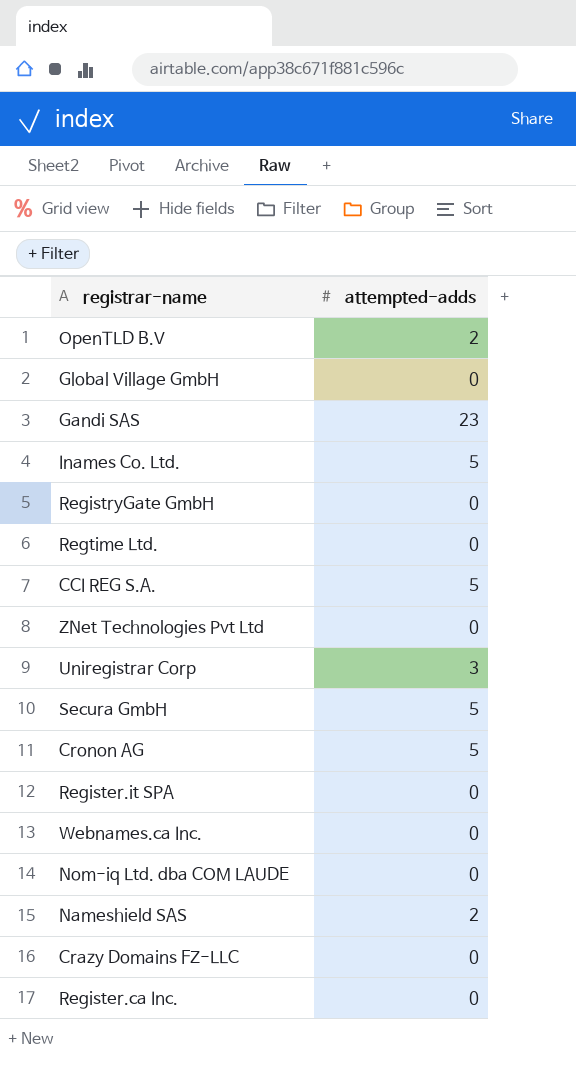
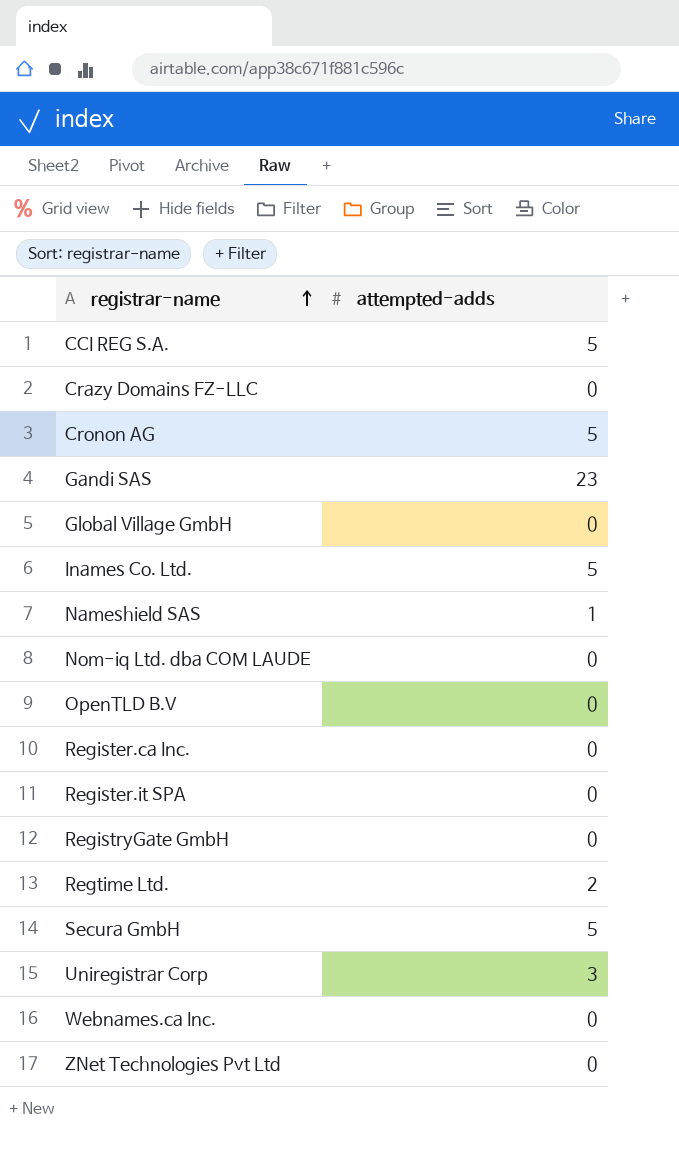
row order: none -> registrar-name ascending
Nameshield SAS | attempted-adds: 2 -> 1
OpenTLD B.V | attempted-adds: 2 -> 0
Regtime Ltd. | attempted-adds: 0 -> 2

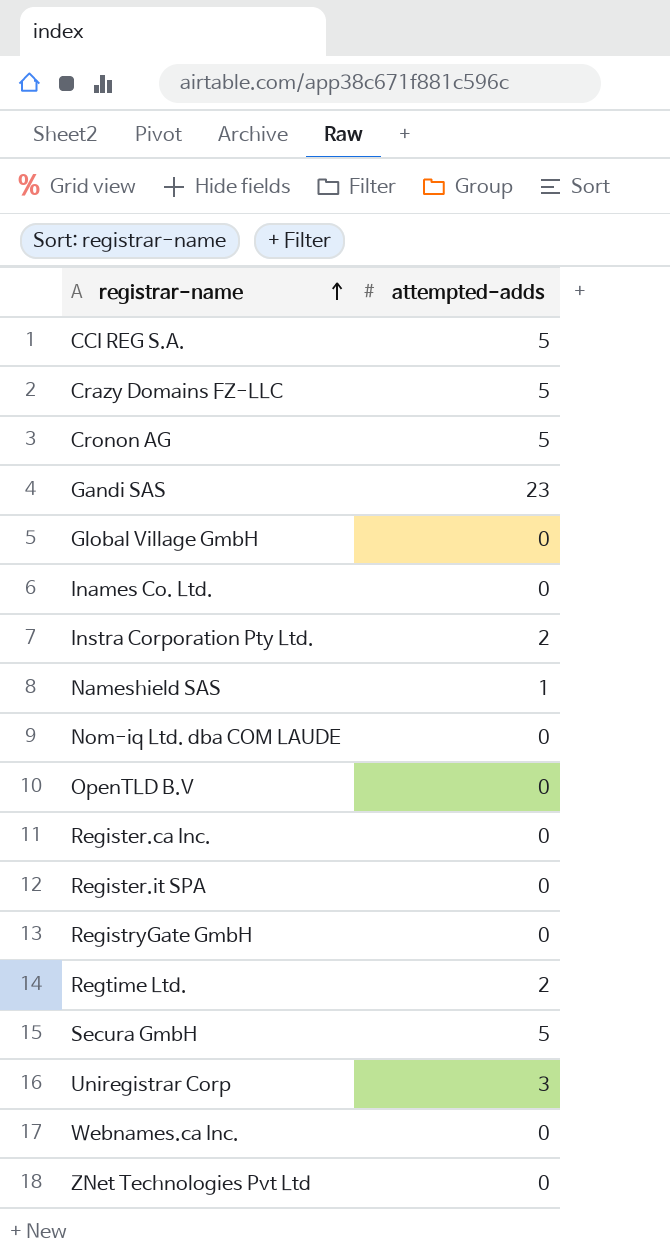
Crazy Domains FZ-LLC | attempted-adds: 0 -> 5
Inames Co. Ltd. | attempted-adds: 5 -> 0
row Instra Corporation Pty Ltd.: none -> 2

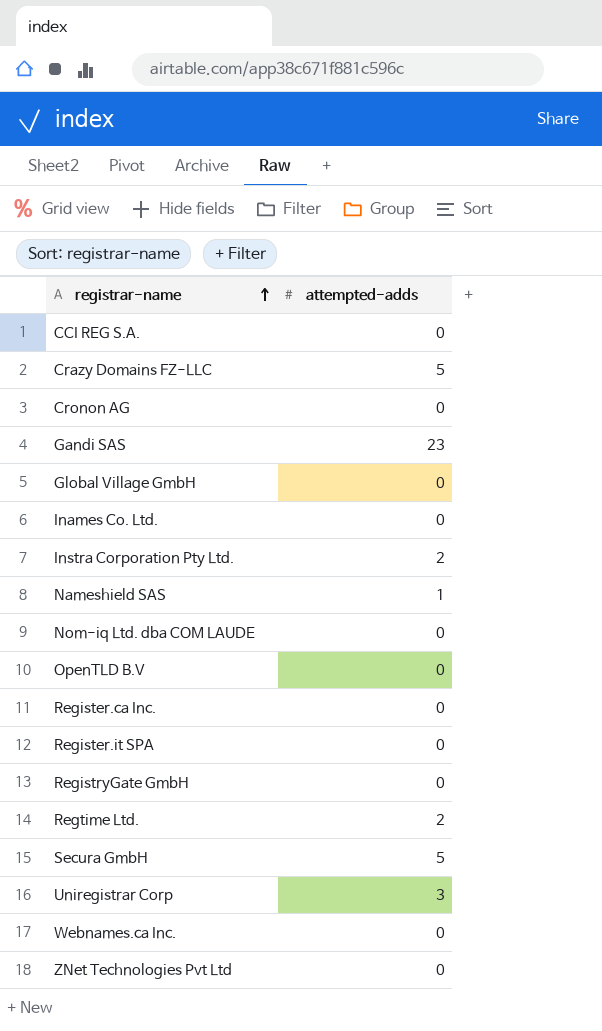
CCI REG S.A. | attempted-adds: 5 -> 0
Cronon AG | attempted-adds: 5 -> 0

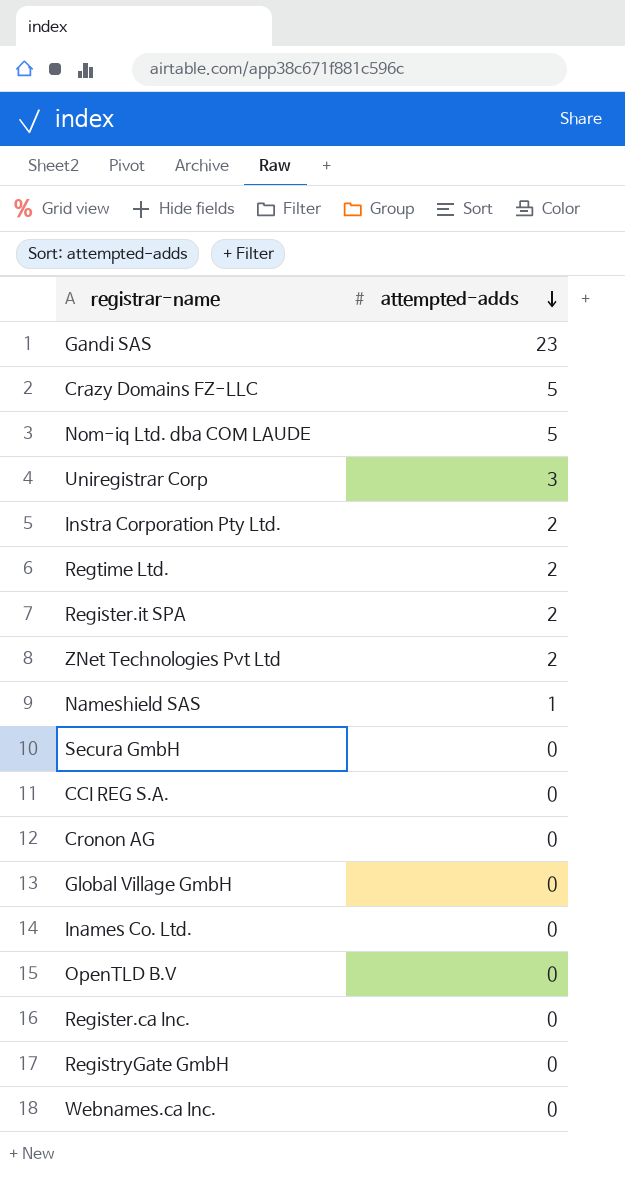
row order: registrar-name ascending -> attempted-adds descending
Nom-iq Ltd. dba COM LAUDE | attempted-adds: 0 -> 5
Register.it SPA | attempted-adds: 0 -> 2
ZNet Technologies Pvt Ltd | attempted-adds: 0 -> 2
Secura GmbH | attempted-adds: 5 -> 0

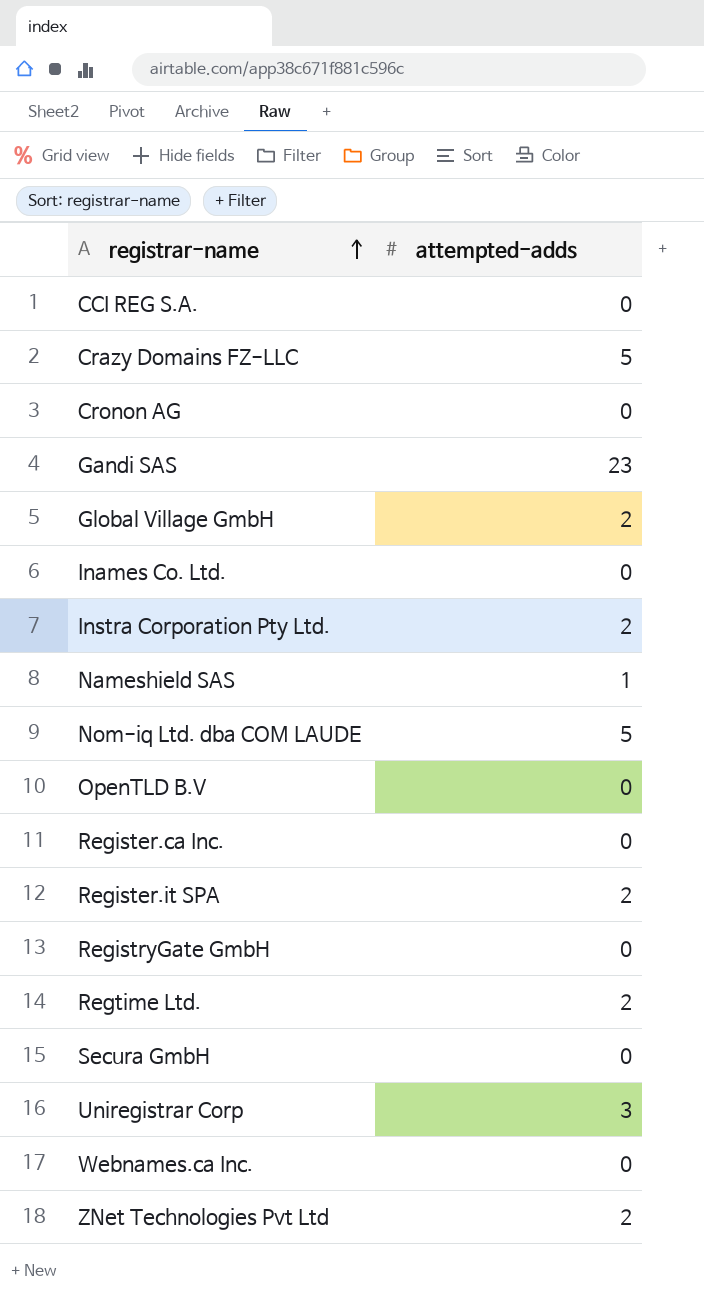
row order: attempted-adds descending -> registrar-name ascending
Global Village GmbH | attempted-adds: 0 -> 2

